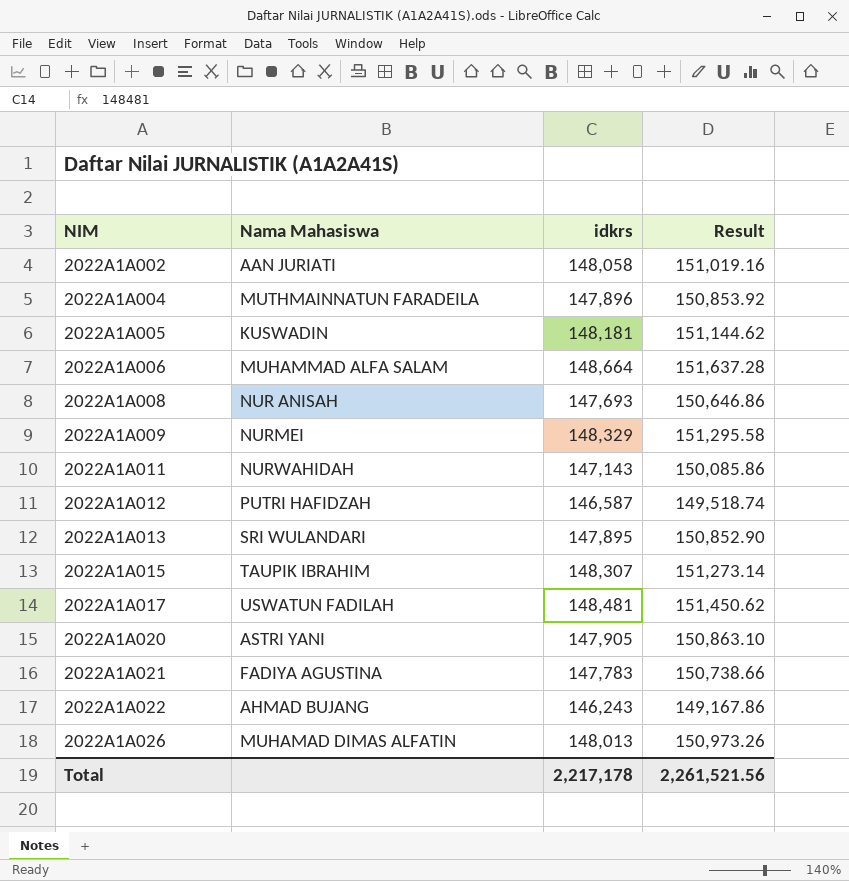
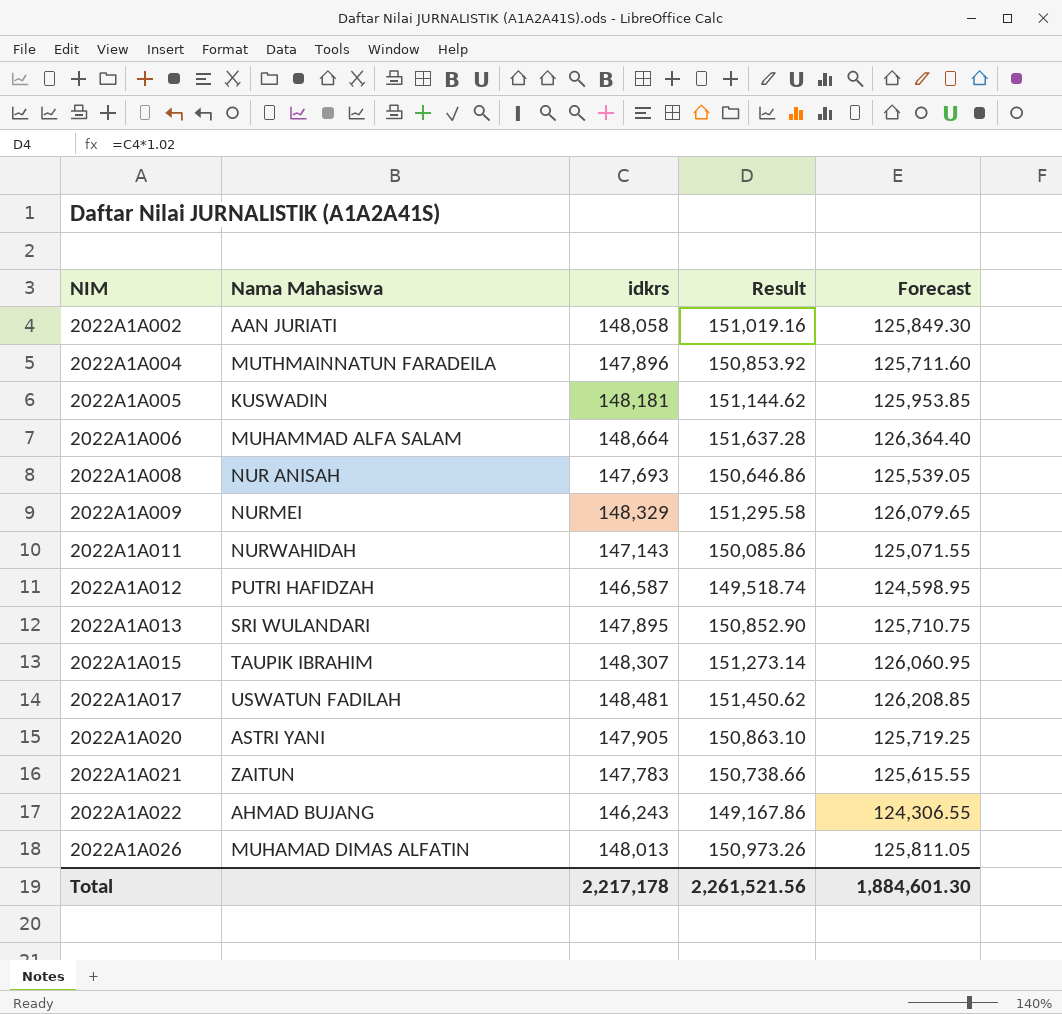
column Forecast | formula: none -> [idkrs] * 0.85
2022A1A021 | Nama Mahasiswa: FADIYA AGUSTINA -> ZAITUN

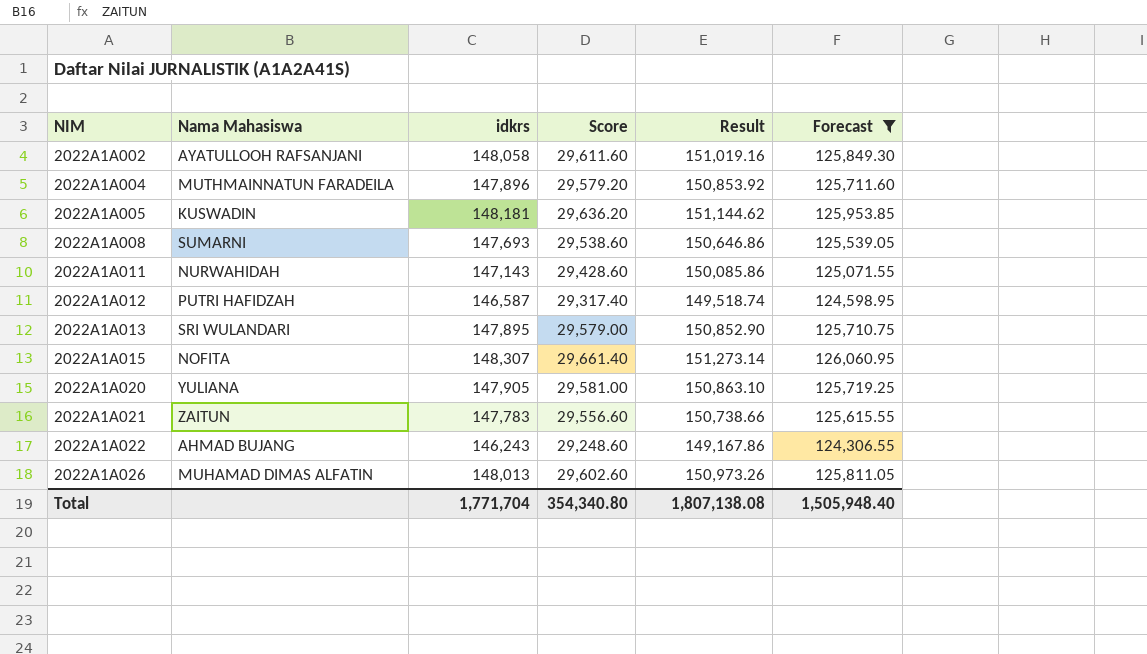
filter: none -> Forecast <= 126,060.95
column Score | formula: none -> [idkrs] * 0.2
2022A1A002 | Nama Mahasiswa: AAN JURIATI -> AYATULLOOH RAFSANJANI
2022A1A008 | Nama Mahasiswa: NUR ANISAH -> SUMARNI
2022A1A015 | Nama Mahasiswa: TAUPIK IBRAHIM -> NOFITA
2022A1A020 | Nama Mahasiswa: ASTRI YANI -> YULIANA
Total | idkrs: 2,217,178 -> 1,771,704
Total | Result: 2,261,521.56 -> 1,807,138.08
Total | Forecast: 1,884,601.30 -> 1,505,948.40

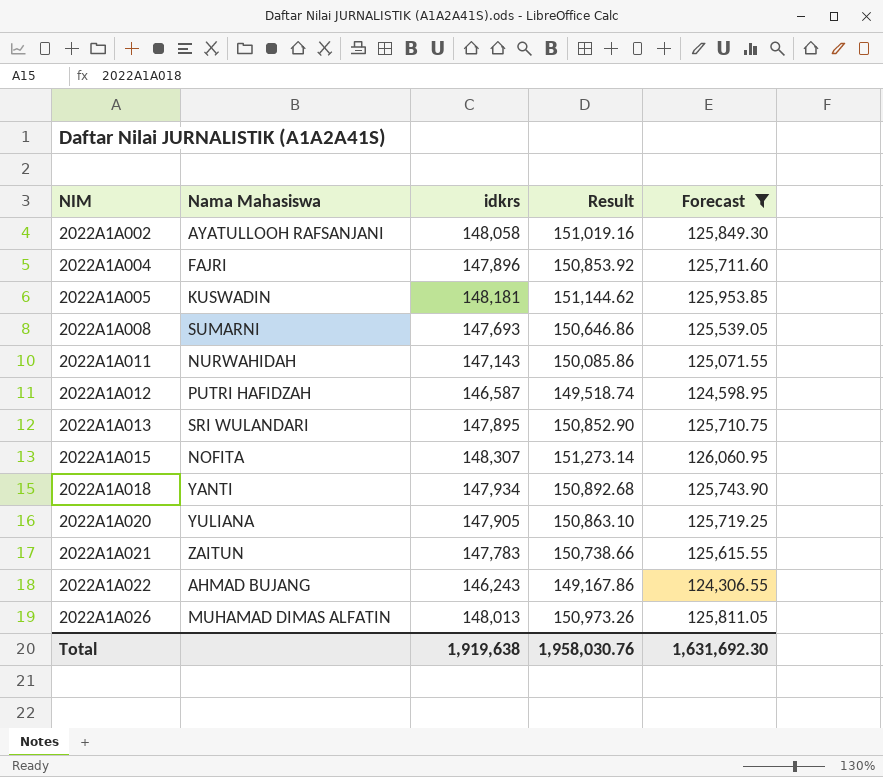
column Score | formula: [idkrs] * 0.2 -> none
2022A1A004 | Nama Mahasiswa: MUTHMAINNATUN FARADEILA -> FAJRI
row 2022A1A018: none -> YANTI | 147,934 | 150,892.68 | 125,743.90
Total | idkrs: 1,771,704 -> 1,919,638
Total | Result: 1,807,138.08 -> 1,958,030.76
Total | Forecast: 1,505,948.40 -> 1,631,692.30

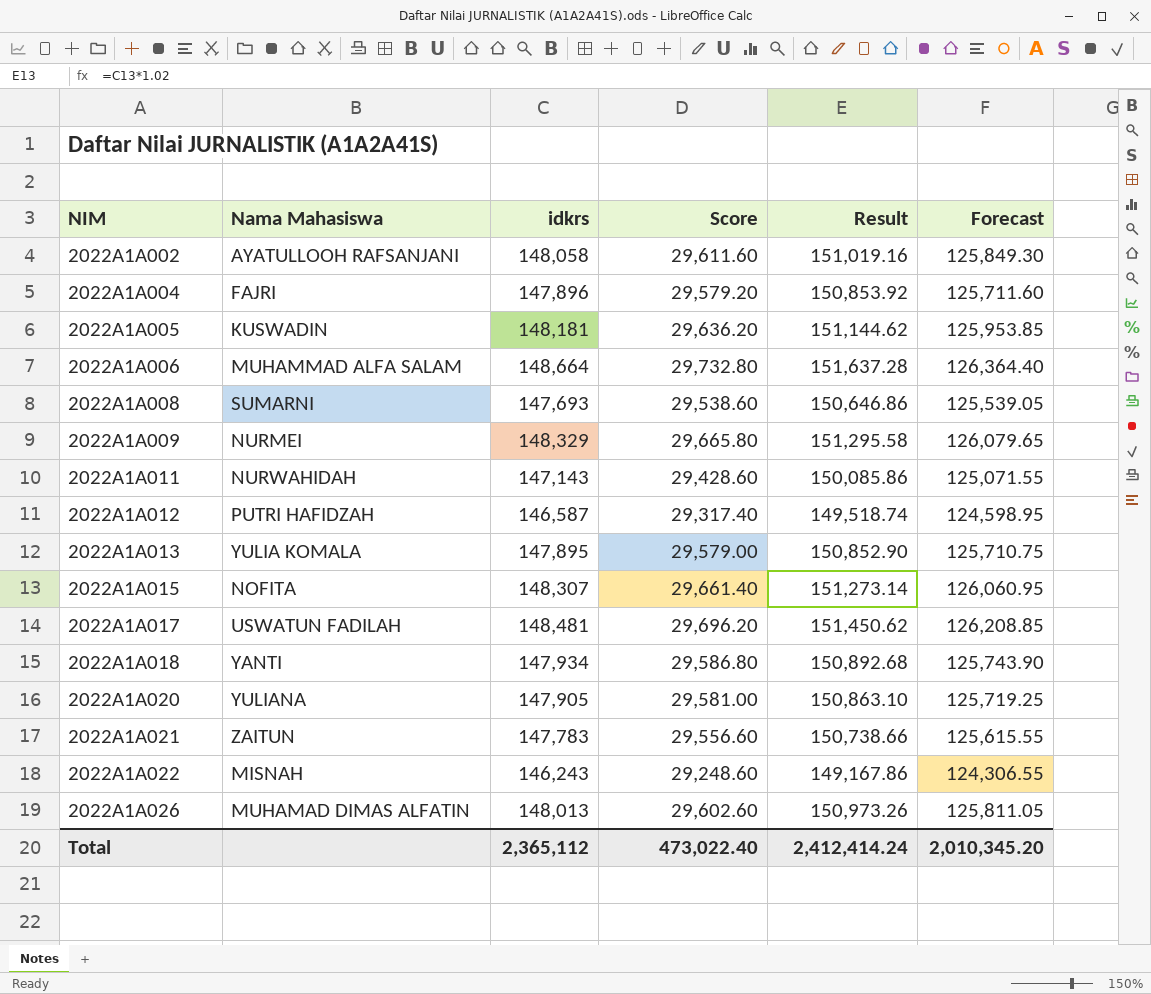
filter: Forecast <= 126,060.95 -> none
column Score | formula: none -> [idkrs] * 0.2
2022A1A013 | Nama Mahasiswa: SRI WULANDARI -> YULIA KOMALA
2022A1A022 | Nama Mahasiswa: AHMAD BUJANG -> MISNAH
Total | idkrs: 1,919,638 -> 2,365,112
Total | Result: 1,958,030.76 -> 2,412,414.24
Total | Forecast: 1,631,692.30 -> 2,010,345.20

